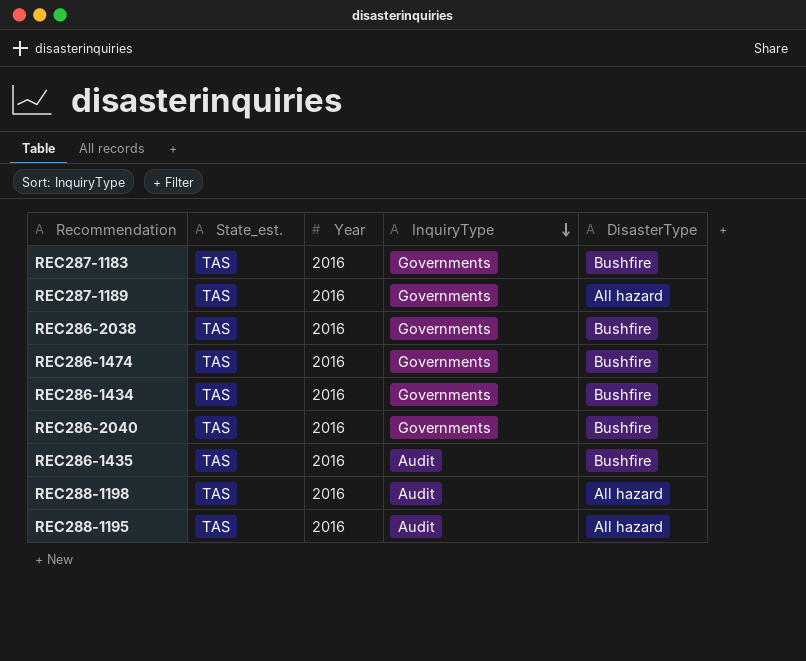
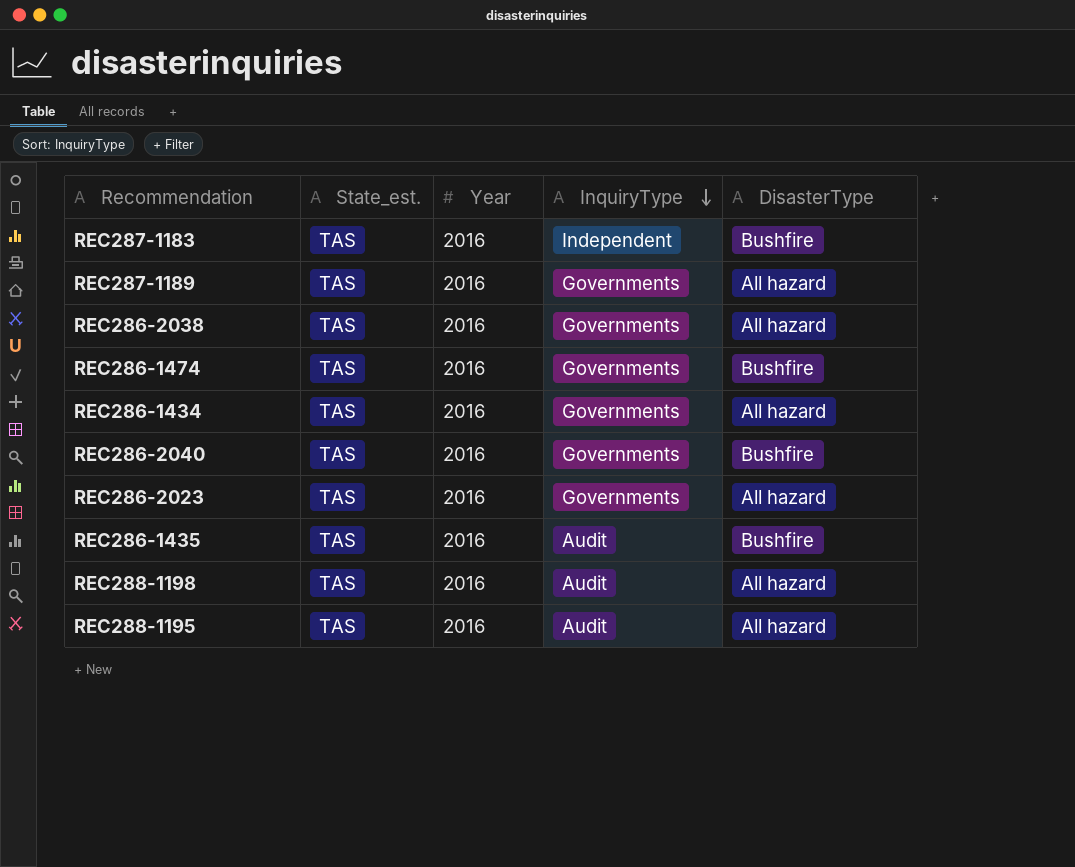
REC287-1183 | InquiryType: Governments -> Independent
REC286-2038 | DisasterType: Bushfire -> All hazard
REC286-1434 | DisasterType: Bushfire -> All hazard
row REC286-2023: none -> TAS | 2016 | Governments | All hazard

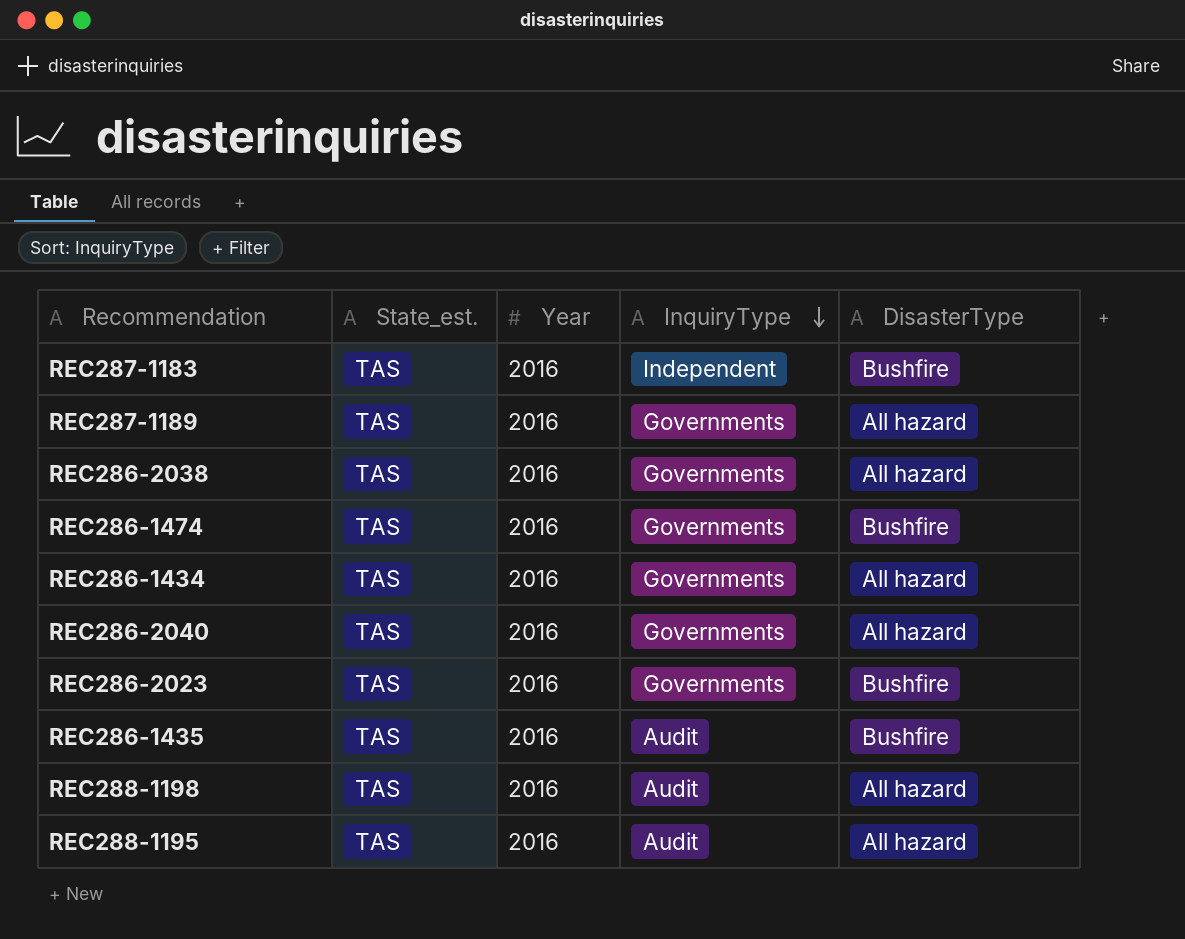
REC286-2040 | DisasterType: Bushfire -> All hazard
REC286-2023 | DisasterType: All hazard -> Bushfire

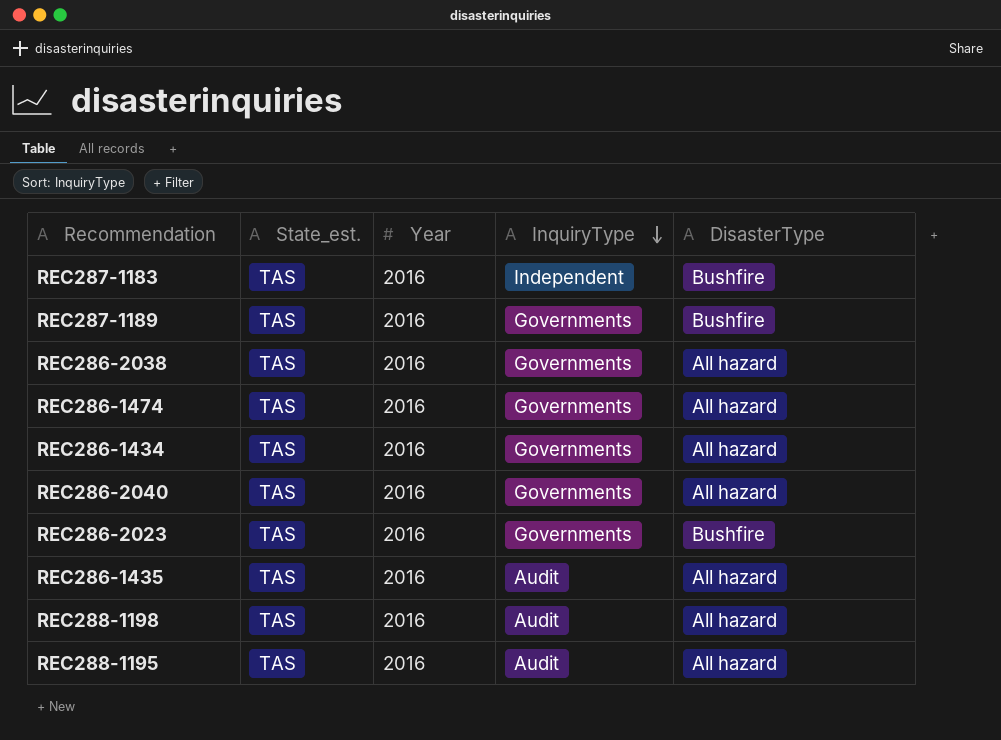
REC287-1189 | DisasterType: All hazard -> Bushfire
REC286-1474 | DisasterType: Bushfire -> All hazard
REC286-1435 | DisasterType: Bushfire -> All hazard

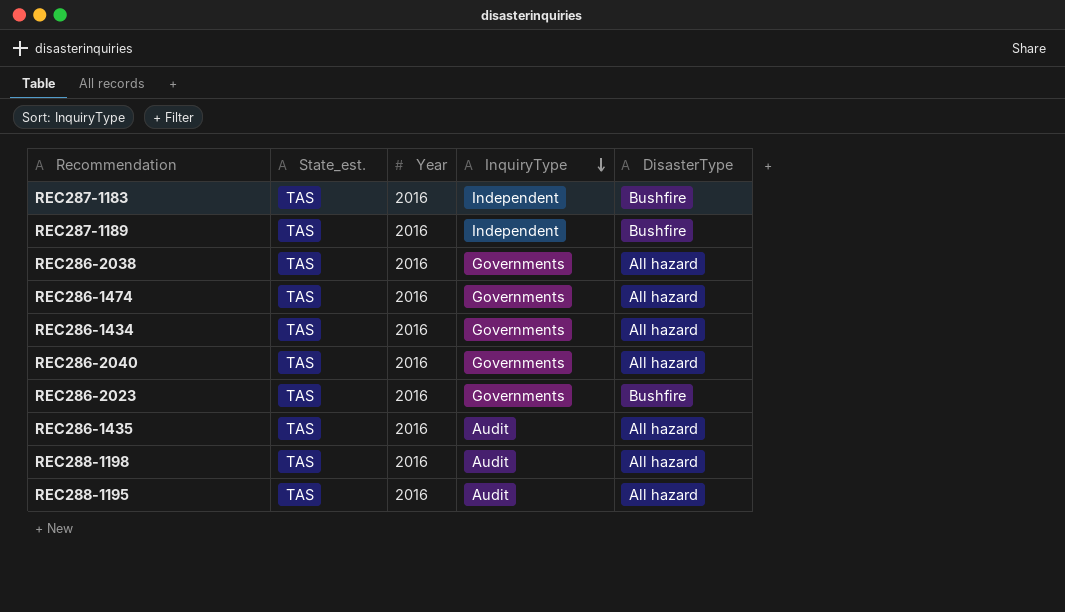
REC287-1189 | InquiryType: Governments -> Independent

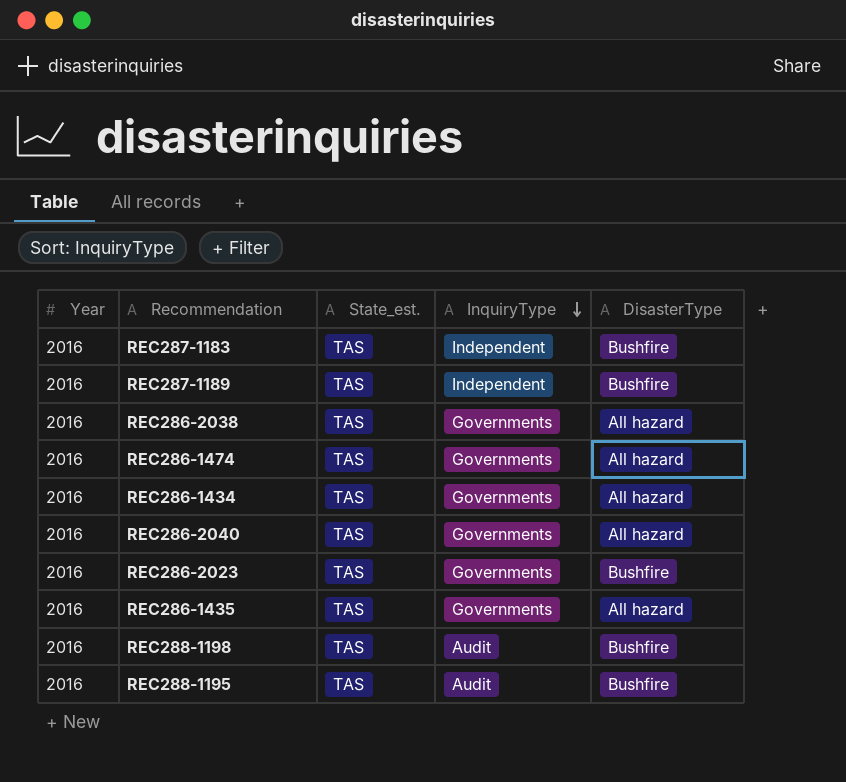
column Year | position: 3 -> 1
REC286-1435 | InquiryType: Audit -> Governments
REC288-1198 | DisasterType: All hazard -> Bushfire
REC288-1195 | DisasterType: All hazard -> Bushfire

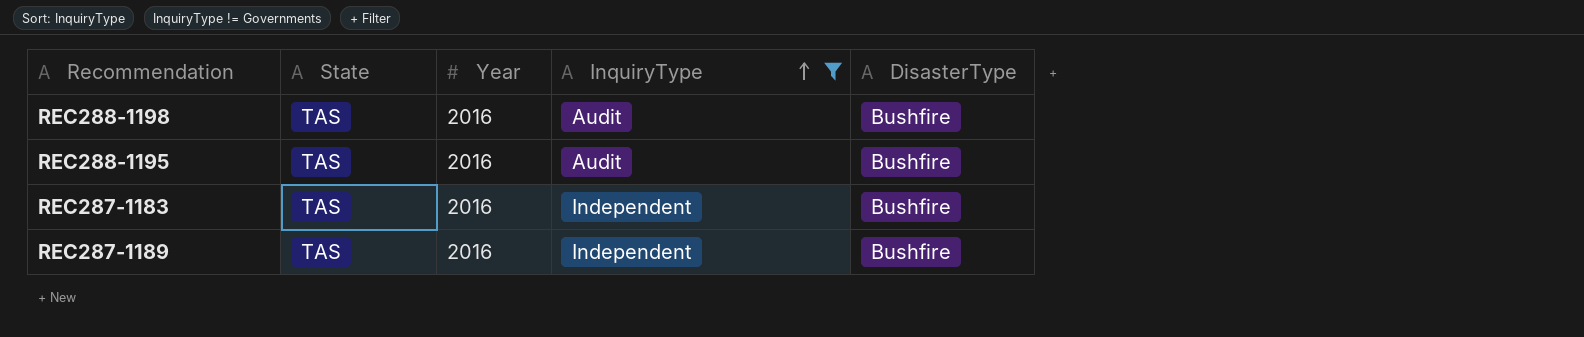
filter: none -> InquiryType != Governments
row order: InquiryType descending -> InquiryType ascending
column name: State_est. -> State
column Year | position: 1 -> 3

